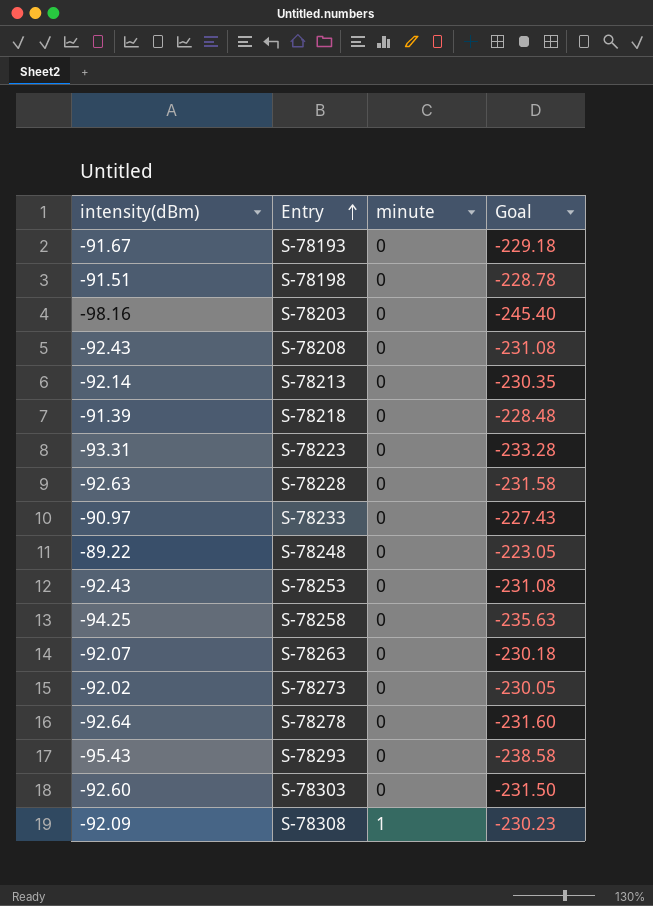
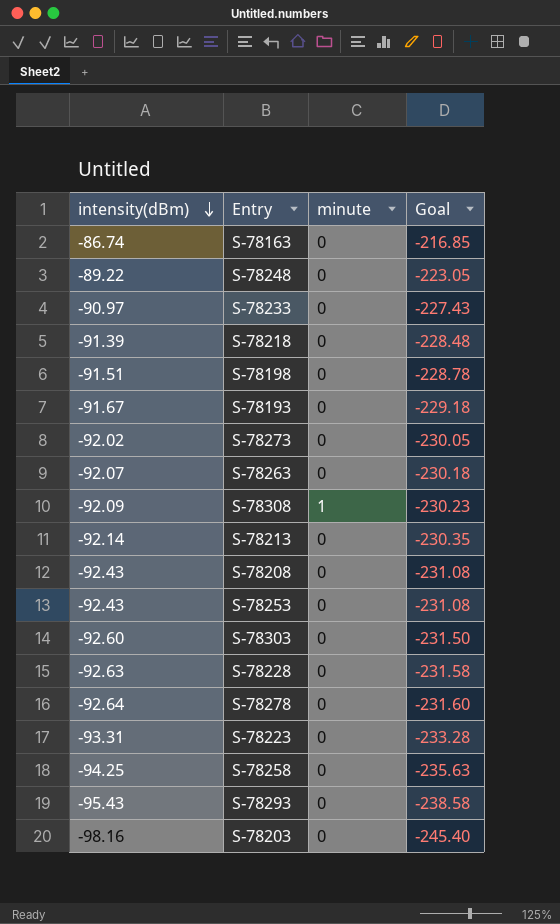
row order: Entry ascending -> intensity(dBm) descending
row S-78163: none -> -86.74 | 0 | -216.85

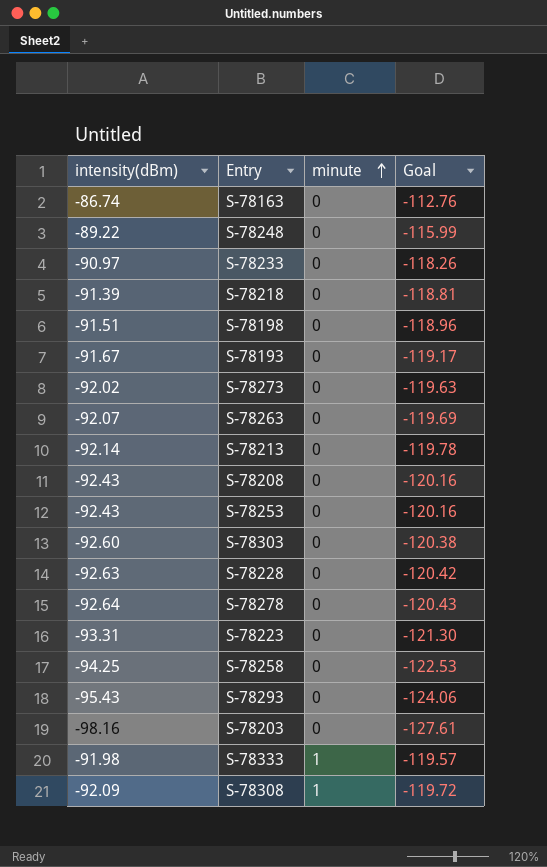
row order: intensity(dBm) descending -> minute ascending
column Goal | formula: [intensity(dBm)] * 2.5 -> [intensity(dBm)] * 1.3
row S-78333: none -> -91.98 | 1 | -119.57

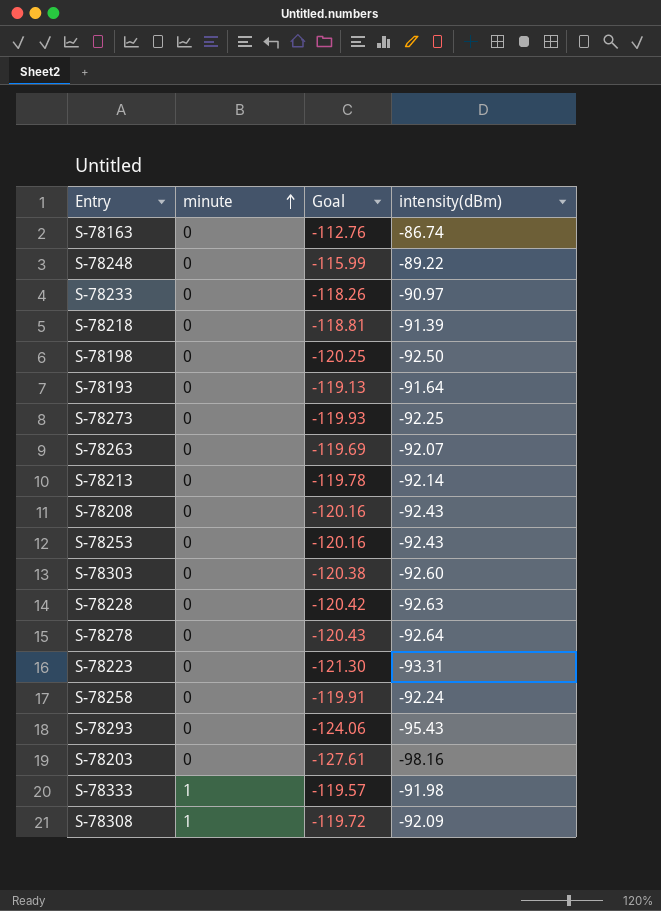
column intensity(dBm) | position: 1 -> 4
S-78198 | Goal: -118.96 -> -120.25
S-78198 | intensity(dBm): -91.51 -> -92.50
S-78193 | Goal: -119.17 -> -119.13
S-78193 | intensity(dBm): -91.67 -> -91.64
S-78273 | Goal: -119.63 -> -119.93
S-78273 | intensity(dBm): -92.02 -> -92.25
S-78258 | Goal: -122.53 -> -119.91
S-78258 | intensity(dBm): -94.25 -> -92.24

